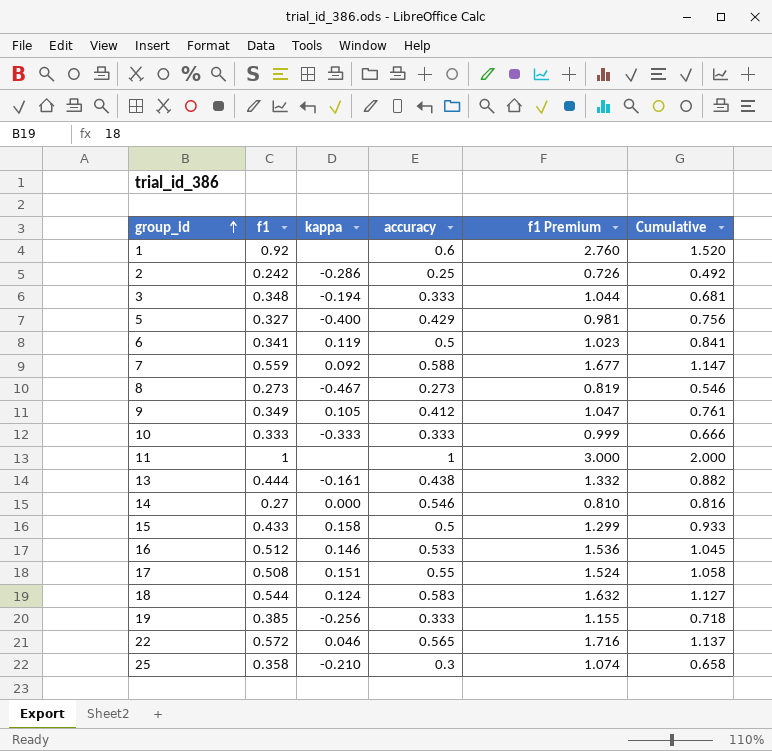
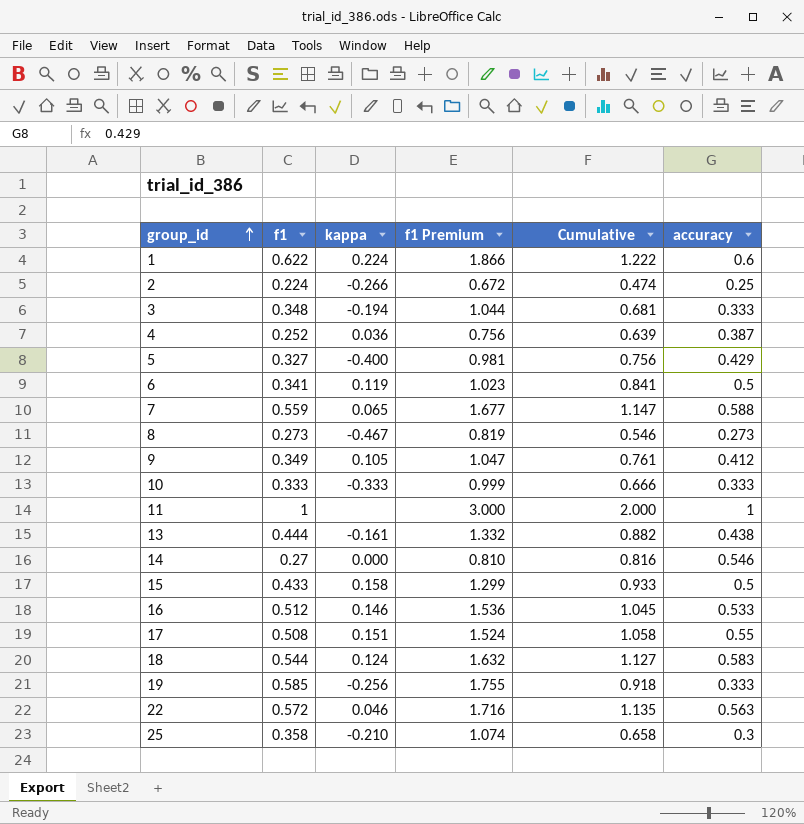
column accuracy | position: 4 -> 6
1 | f1: 0.92 -> 0.622
1 | kappa: none -> 0.224
1 | f1 Premium: 2.760 -> 1.866
1 | Cumulative: 1.520 -> 1.222
2 | f1: 0.242 -> 0.224
2 | kappa: -0.286 -> -0.266
2 | f1 Premium: 0.726 -> 0.672
2 | Cumulative: 0.492 -> 0.474
row 4: none -> 0.252 | 0.036 | 0.756 | 0.639 | 0.387
7 | kappa: 0.092 -> 0.065
19 | f1: 0.385 -> 0.585
19 | f1 Premium: 1.155 -> 1.755
19 | Cumulative: 0.718 -> 0.918
22 | Cumulative: 1.137 -> 1.135
22 | accuracy: 0.565 -> 0.563

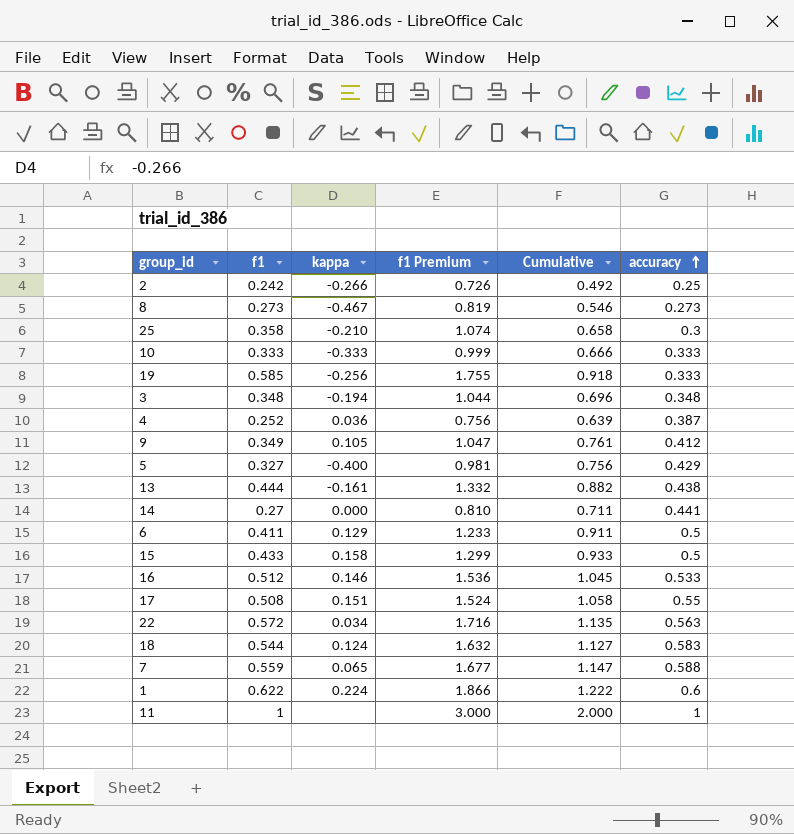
row order: group_id ascending -> accuracy ascending
2 | f1: 0.224 -> 0.242
2 | f1 Premium: 0.672 -> 0.726
2 | Cumulative: 0.474 -> 0.492
3 | Cumulative: 0.681 -> 0.696
3 | accuracy: 0.333 -> 0.348
14 | Cumulative: 0.816 -> 0.711
14 | accuracy: 0.546 -> 0.441
6 | f1: 0.341 -> 0.411
6 | kappa: 0.119 -> 0.129
6 | f1 Premium: 1.023 -> 1.233
6 | Cumulative: 0.841 -> 0.911
22 | kappa: 0.046 -> 0.034

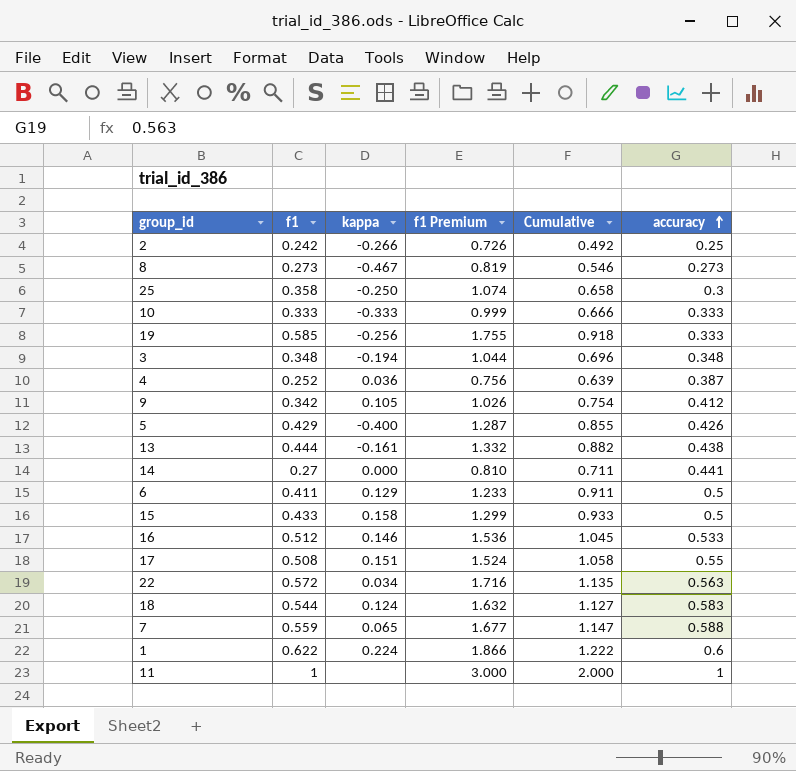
25 | kappa: -0.210 -> -0.250
9 | f1: 0.349 -> 0.342
9 | f1 Premium: 1.047 -> 1.026
9 | Cumulative: 0.761 -> 0.754
5 | f1: 0.327 -> 0.429
5 | f1 Premium: 0.981 -> 1.287
5 | Cumulative: 0.756 -> 0.855
5 | accuracy: 0.429 -> 0.426

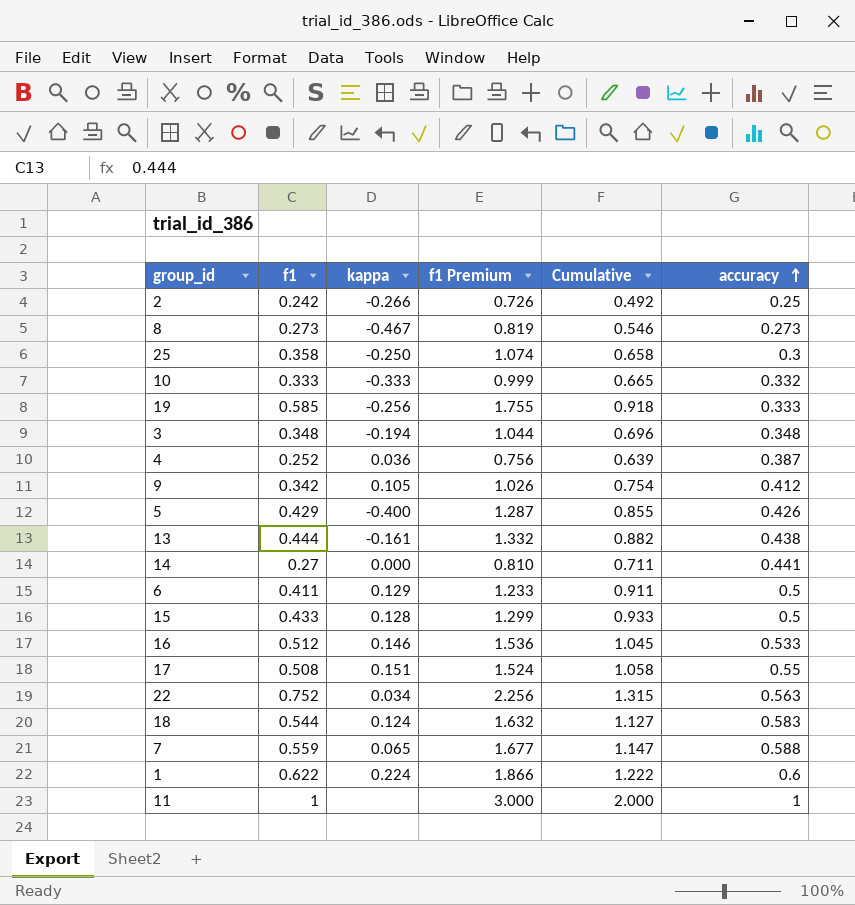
10 | Cumulative: 0.666 -> 0.665
10 | accuracy: 0.333 -> 0.332
15 | kappa: 0.158 -> 0.128
22 | f1: 0.572 -> 0.752
22 | f1 Premium: 1.716 -> 2.256
22 | Cumulative: 1.135 -> 1.315

